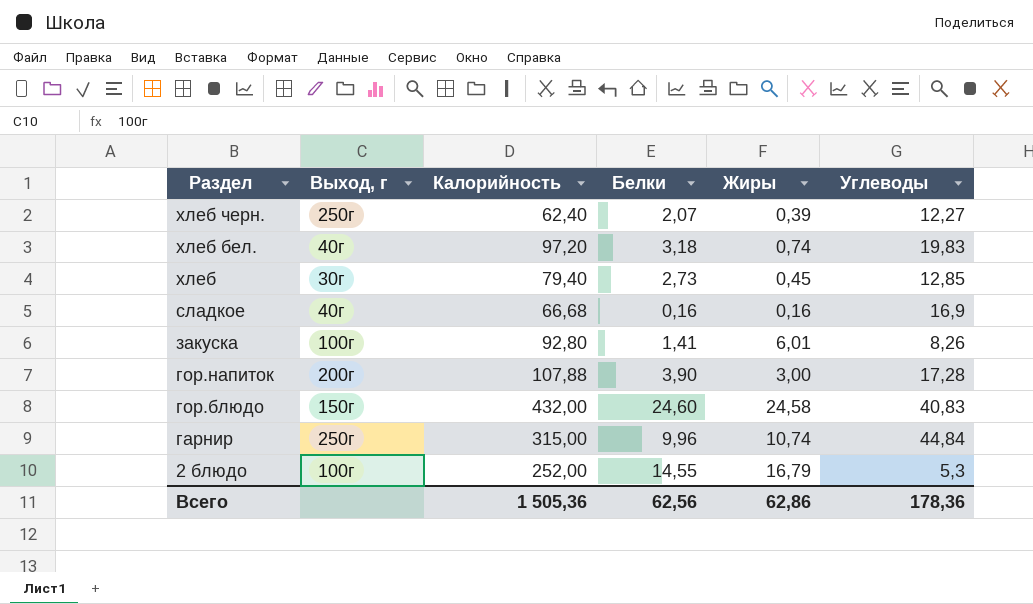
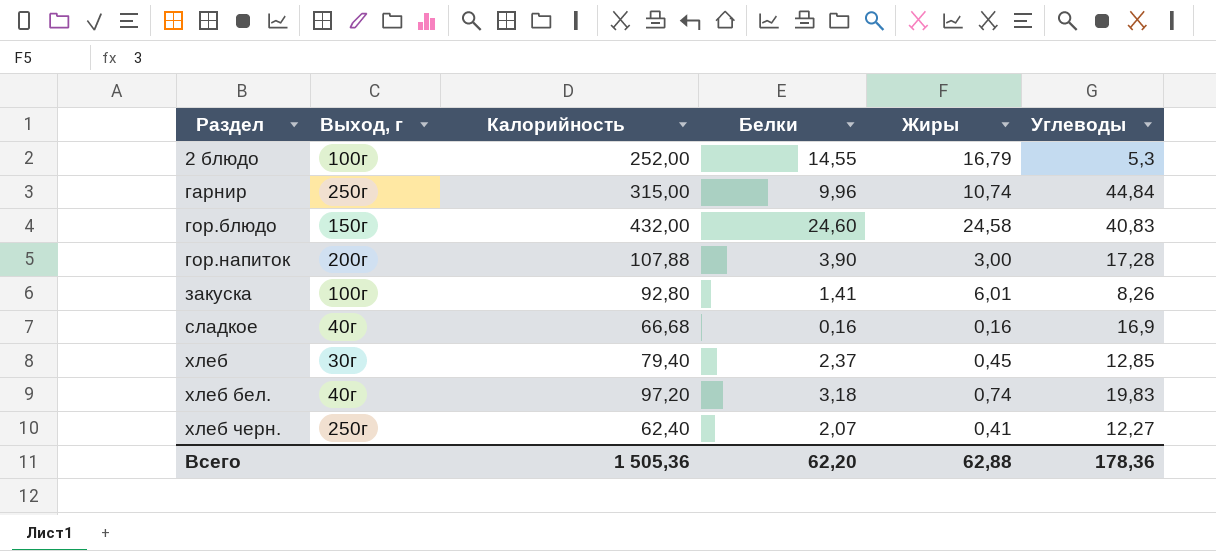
row order: Раздел descending -> Раздел ascending
хлеб | Белки: 2,73 -> 2,37
хлеб черн. | Жиры: 0,39 -> 0,41
Всего | Белки: 62,56 -> 62,20
Всего | Жиры: 62,86 -> 62,88

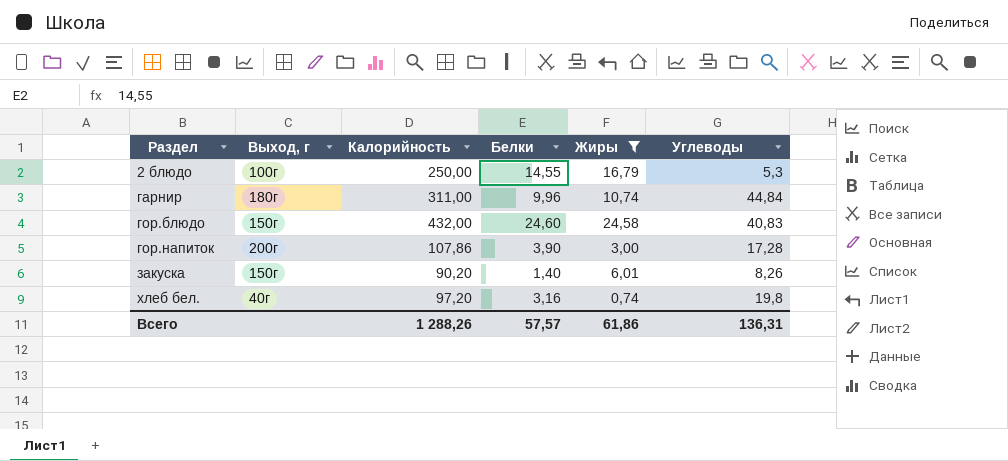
filter: none -> Жиры >= 0,74
2 блюдо | Калорийность: 252,00 -> 250,00
гарнир | Выход, г: 250г -> 180г
гарнир | Калорийность: 315,00 -> 311,00
гор.напиток | Калорийность: 107,88 -> 107,86
закуска | Выход, г: 100г -> 150г
закуска | Калорийность: 92,80 -> 90,20
закуска | Белки: 1,41 -> 1,40
хлеб бел. | Белки: 3,18 -> 3,16
хлеб бел. | Углеводы: 19,83 -> 19,8
Всего | Калорийность: 1 505,36 -> 1 288,26
Всего | Белки: 62,20 -> 57,57
Всего | Жиры: 62,88 -> 61,86
Всего | Углеводы: 178,36 -> 136,31

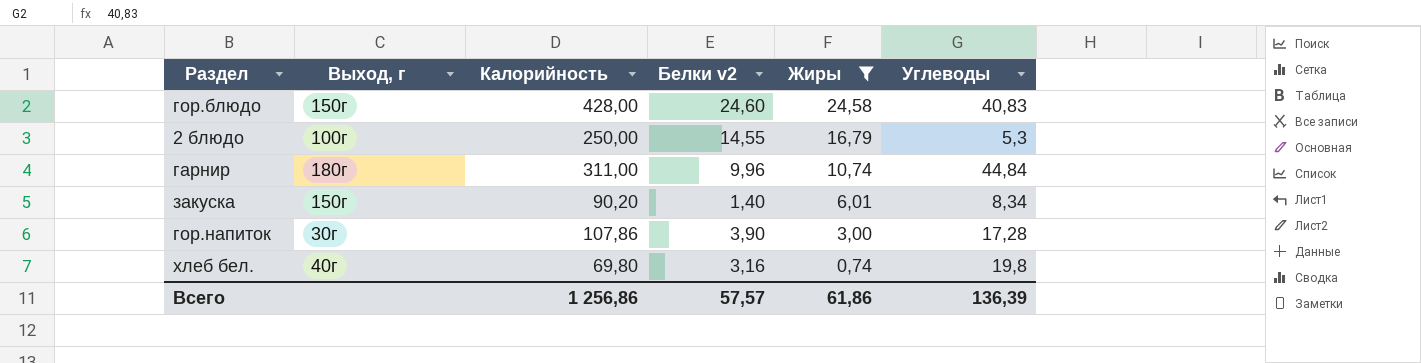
row order: Раздел ascending -> Жиры descending
column name: Белки -> Белки v2
гор.блюдо | Калорийность: 432,00 -> 428,00
закуска | Углеводы: 8,26 -> 8,34
гор.напиток | Выход, г: 200г -> 30г
хлеб бел. | Калорийность: 97,20 -> 69,80
Всего | Калорийность: 1 288,26 -> 1 256,86
Всего | Углеводы: 136,31 -> 136,39

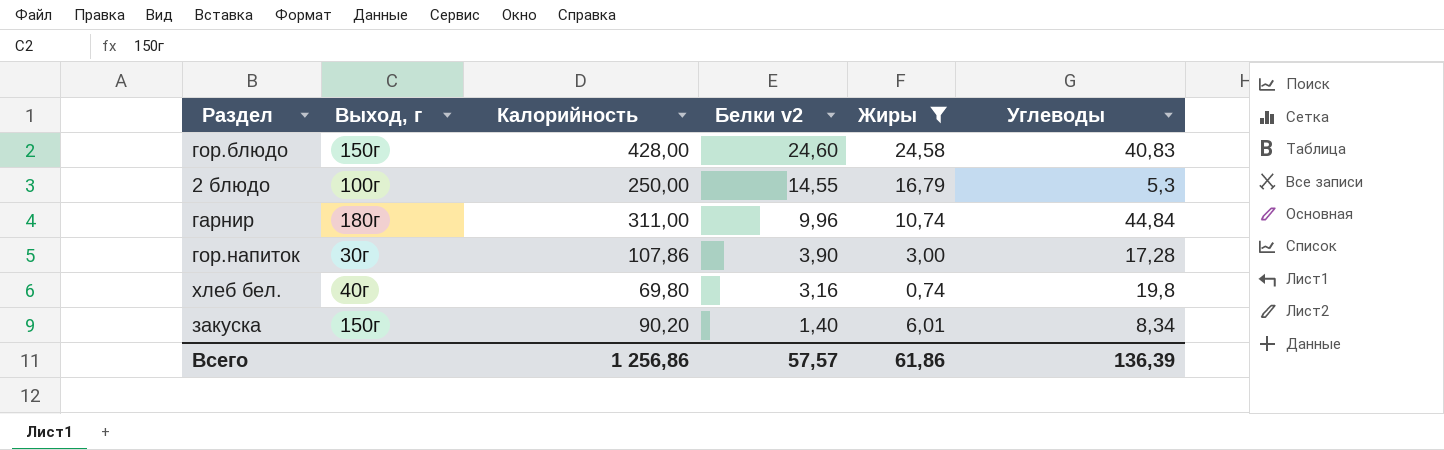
row order: Жиры descending -> Белки v2 descending

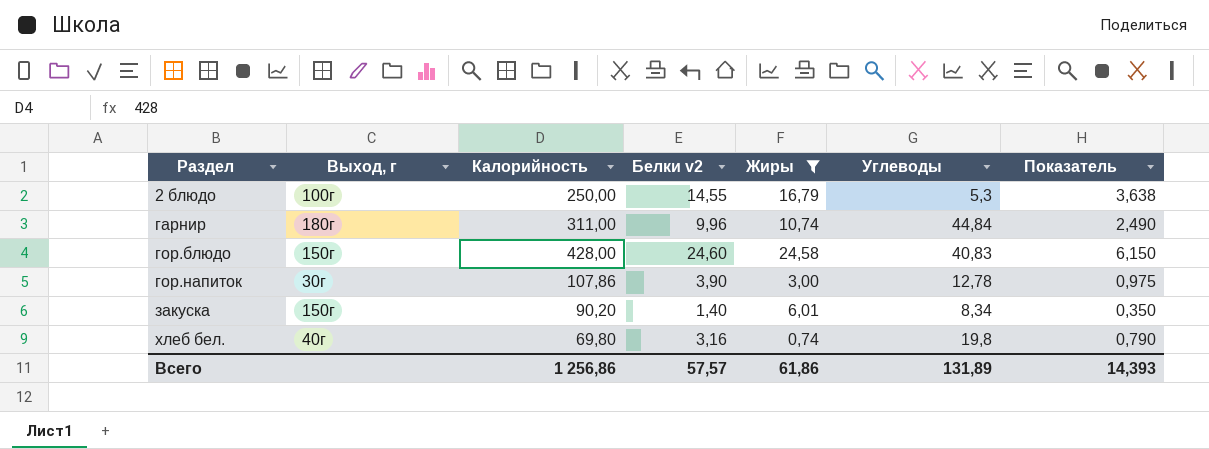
row order: Белки v2 descending -> Раздел ascending
column Показатель | formula: none -> [Белки v2] * 0,25
гор.напиток | Углеводы: 17,28 -> 12,78
Всего | Углеводы: 136,39 -> 131,89

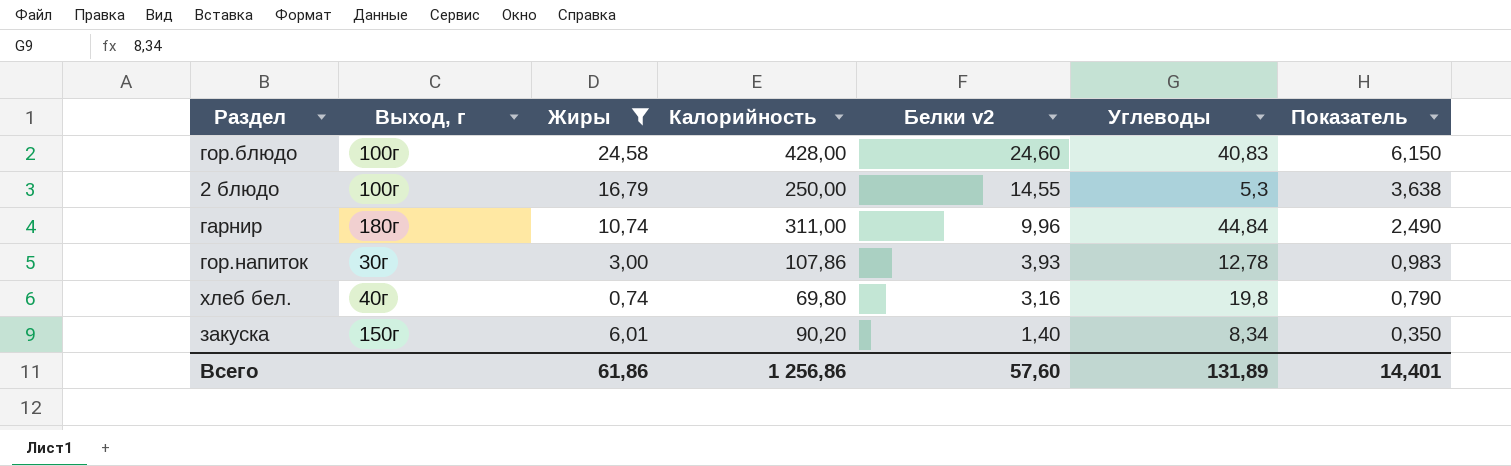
row order: Раздел ascending -> Белки v2 descending
column Жиры | position: 5 -> 3
гор.блюдо | Выход, г: 150г -> 100г
гор.напиток | Белки v2: 3,90 -> 3,93
гор.напиток | Показатель: 0,975 -> 0,983
Всего | Белки v2: 57,57 -> 57,60
Всего | Показатель: 14,393 -> 14,401

